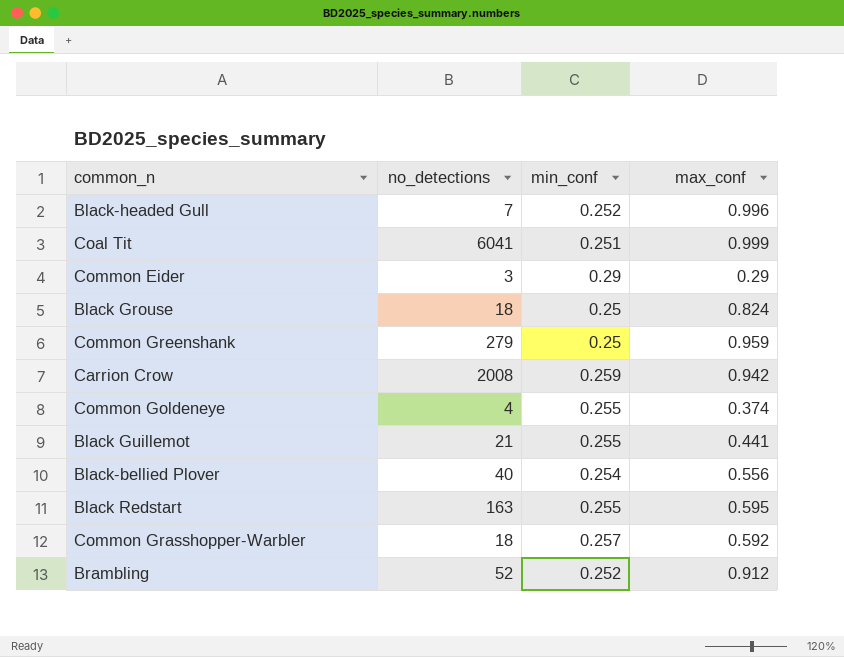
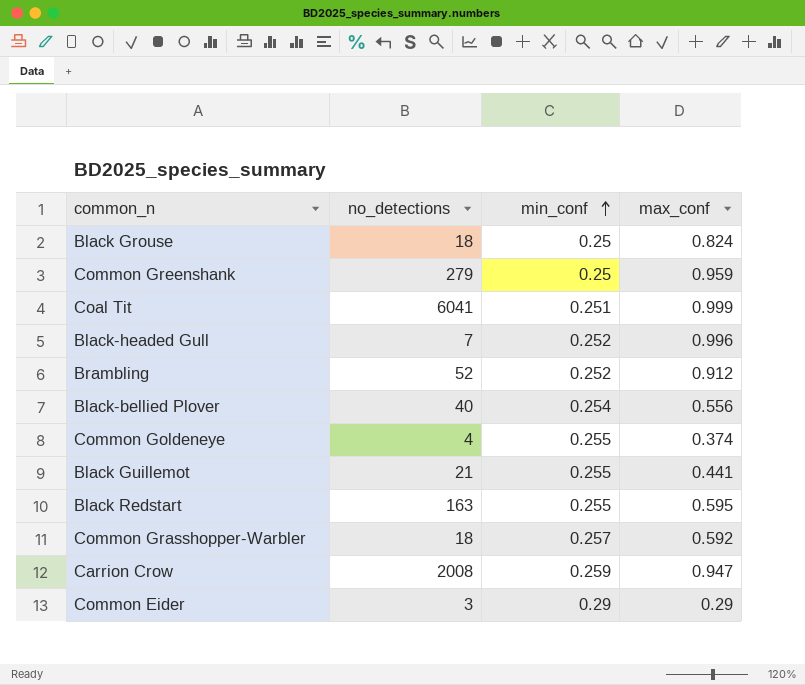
row order: none -> min_conf ascending
Carrion Crow | max_conf: 0.942 -> 0.947

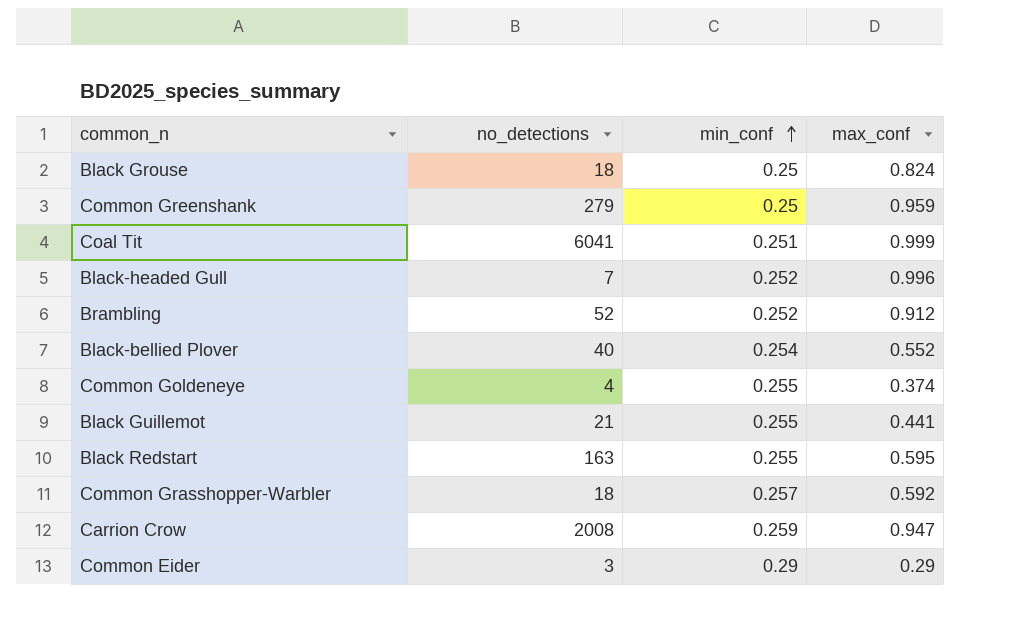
Black-bellied Plover | max_conf: 0.556 -> 0.552

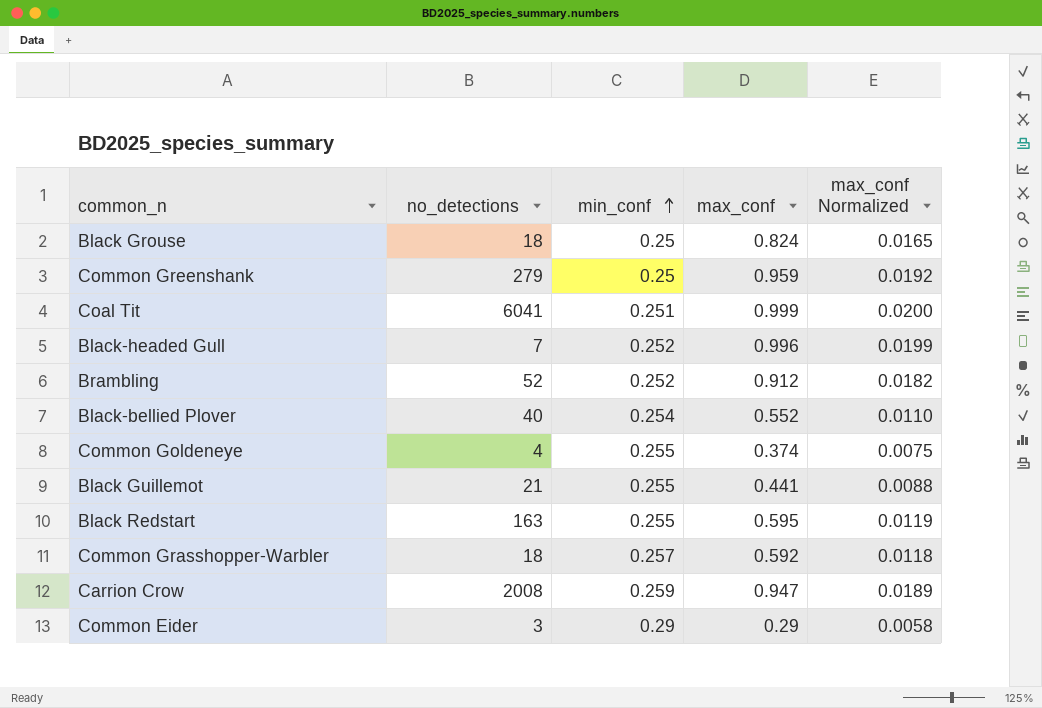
column max_conf Normalized | formula: none -> [max_conf] * 0.02

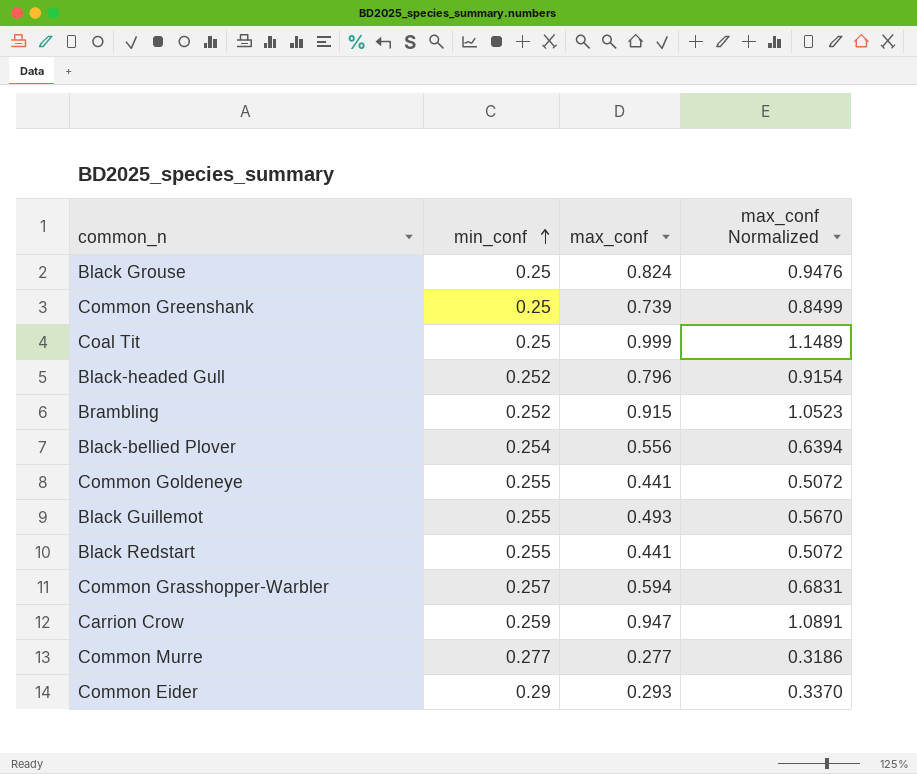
column no_detections | position: 2 -> none
column max_conf Normalized | formula: [max_conf] * 0.02 -> [max_conf] * 1.15
Common Greenshank | max_conf: 0.959 -> 0.739
Coal Tit | min_conf: 0.251 -> 0.25
Black-headed Gull | max_conf: 0.996 -> 0.796
Brambling | max_conf: 0.912 -> 0.915
Black-bellied Plover | max_conf: 0.552 -> 0.556
Common Goldeneye | max_conf: 0.374 -> 0.441
Black Guillemot | max_conf: 0.441 -> 0.493
Black Redstart | max_conf: 0.595 -> 0.441
Common Grasshopper-Warbler | max_conf: 0.592 -> 0.594
row Common Murre: none -> 0.277 | 0.277 | 0.3186
Common Eider | max_conf: 0.29 -> 0.293

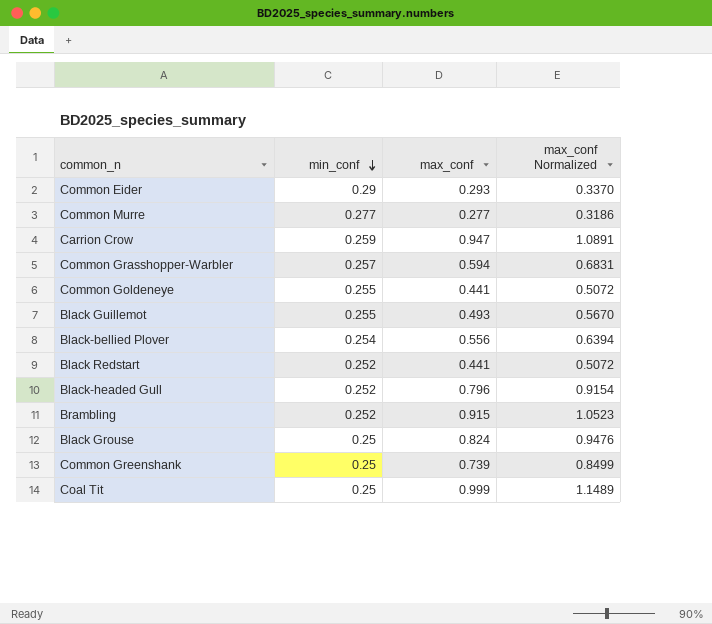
row order: min_conf ascending -> min_conf descending
Black Redstart | min_conf: 0.255 -> 0.252

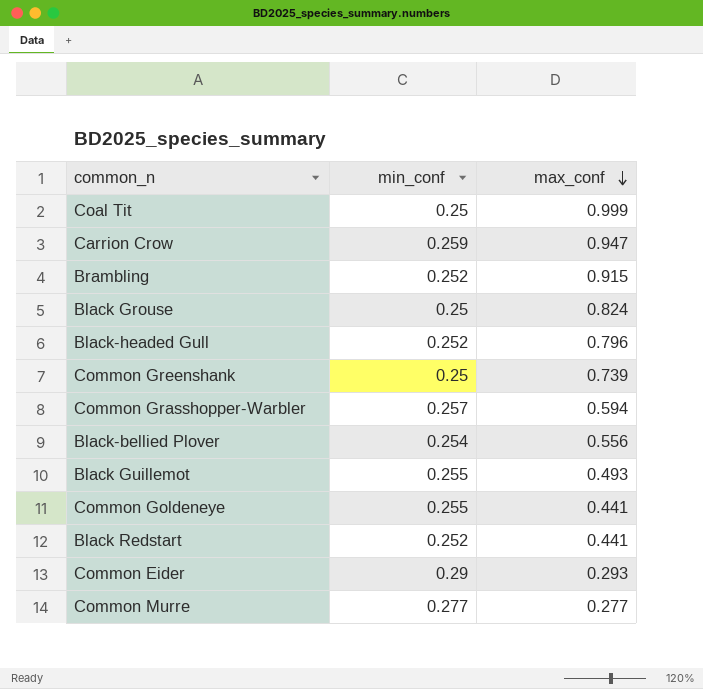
row order: min_conf descending -> max_conf descending
column max_conf Normalized | formula: [max_conf] * 1.15 -> none

